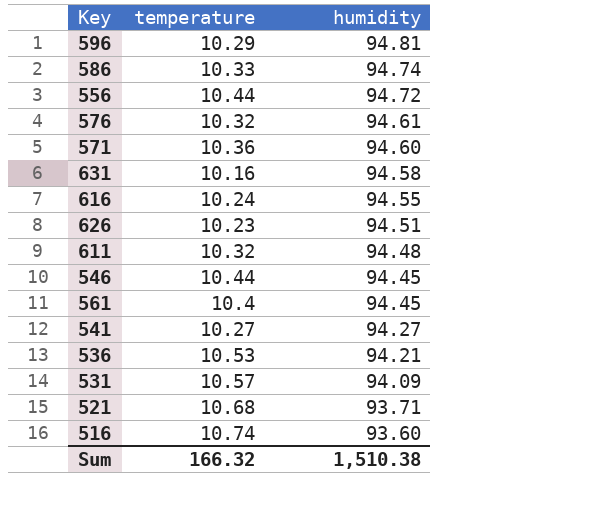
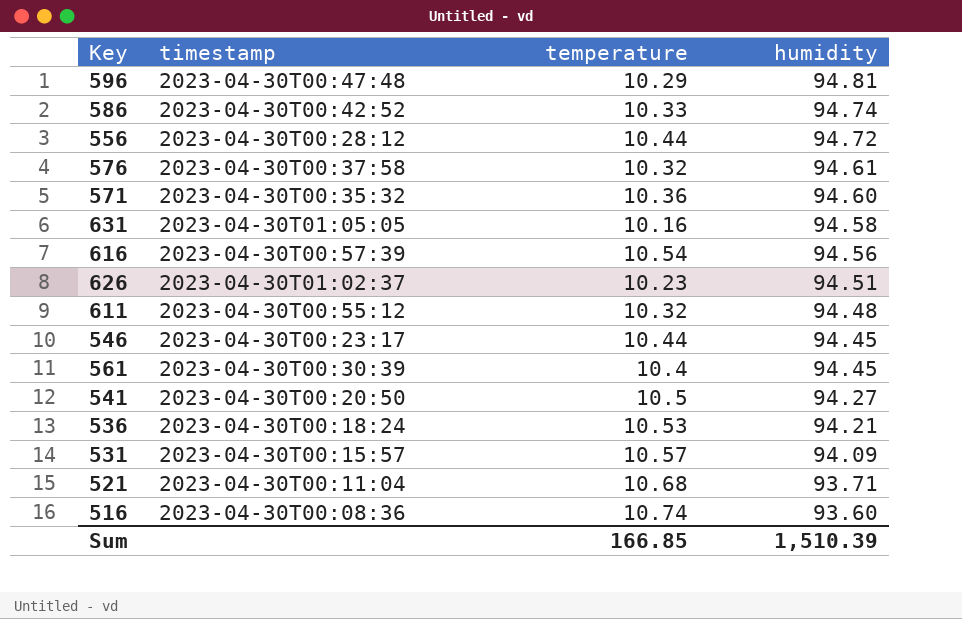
column timestamp | position: none -> 2
616 | temperature: 10.24 -> 10.54
616 | humidity: 94.55 -> 94.56
541 | temperature: 10.27 -> 10.5
Sum | temperature: 166.32 -> 166.85
Sum | humidity: 1,510.38 -> 1,510.39

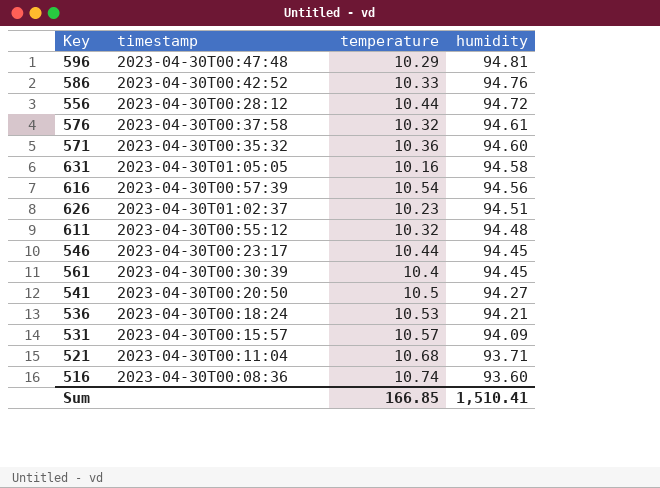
586 | humidity: 94.74 -> 94.76
Sum | humidity: 1,510.39 -> 1,510.41

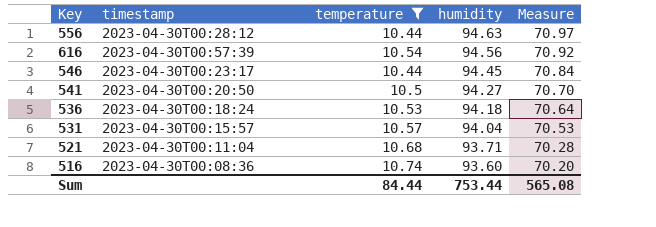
filter: none -> temperature >= 10.44
column Measure | formula: none -> [humidity] * 0.75
556 | humidity: 94.72 -> 94.63
536 | humidity: 94.21 -> 94.18
531 | humidity: 94.09 -> 94.04
Sum | temperature: 166.85 -> 84.44
Sum | humidity: 1,510.41 -> 753.44

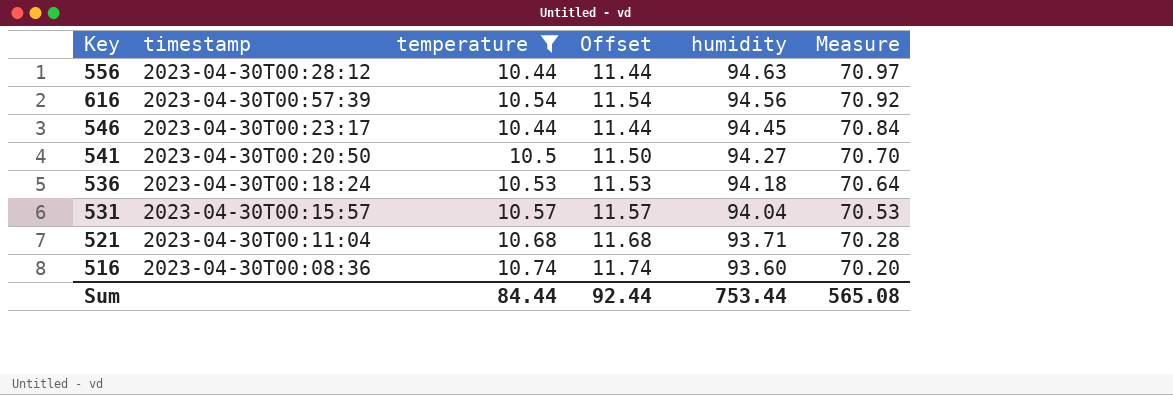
column Offset | formula: none -> [temperature] + 1

